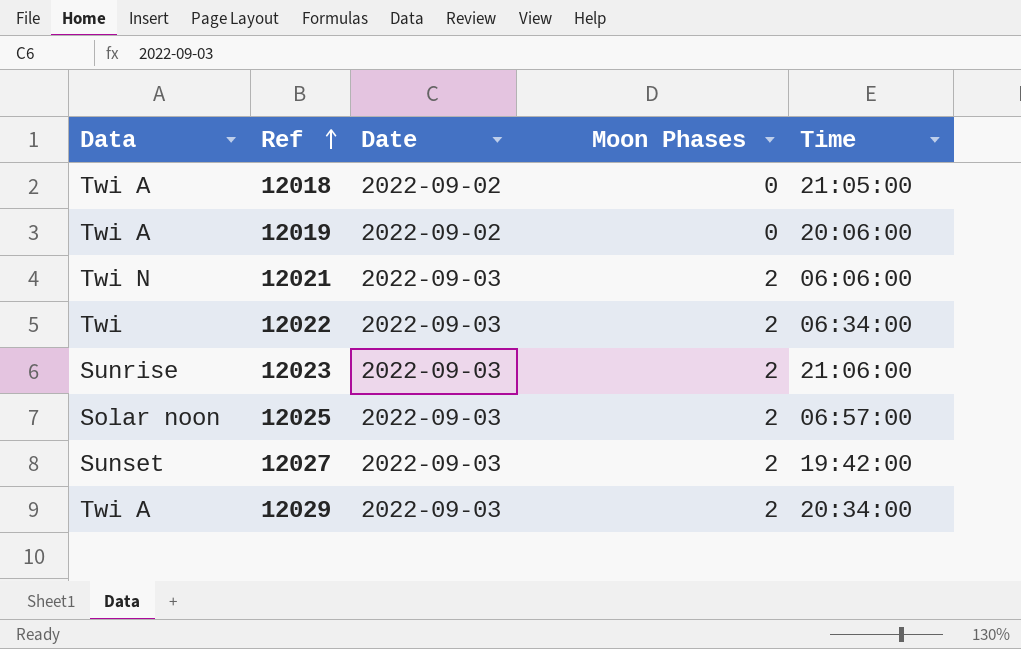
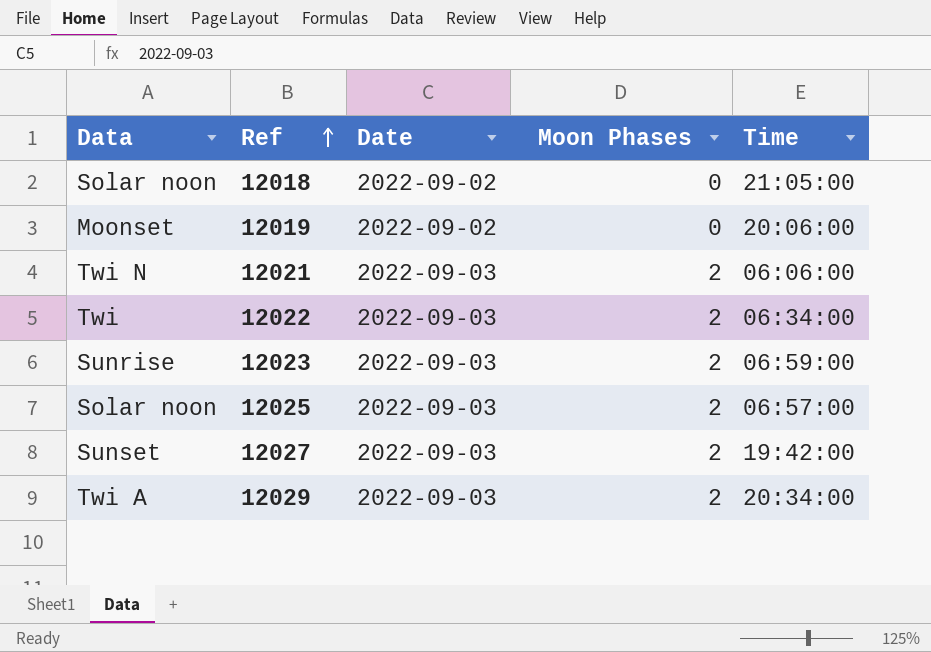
12018 | Data: Twi A -> Solar noon
12019 | Data: Twi A -> Moonset
12023 | Time: 21:06:00 -> 06:59:00

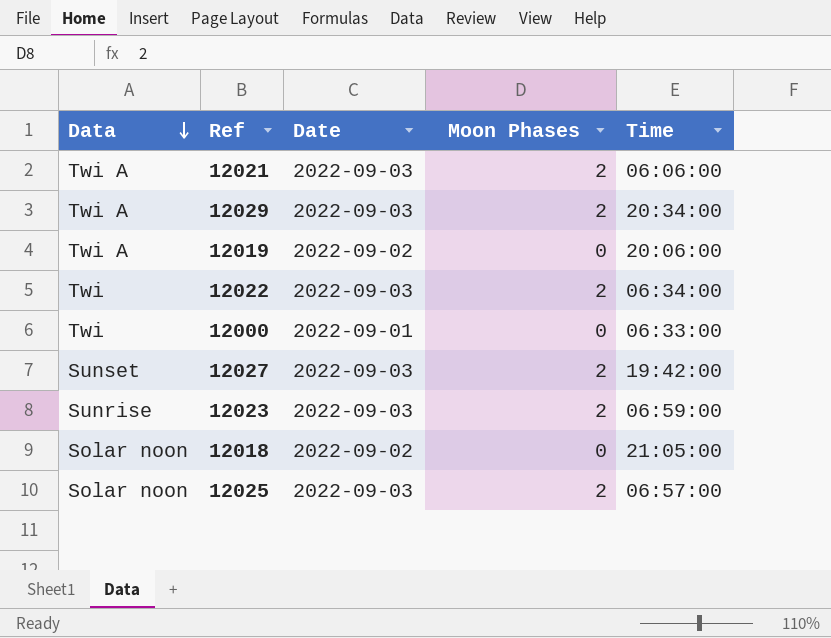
row order: Ref ascending -> Data descending
12021 | Data: Twi N -> Twi A
12019 | Data: Moonset -> Twi A
row 12000: none -> Twi | 2022-09-01 | 0 | 06:33:00

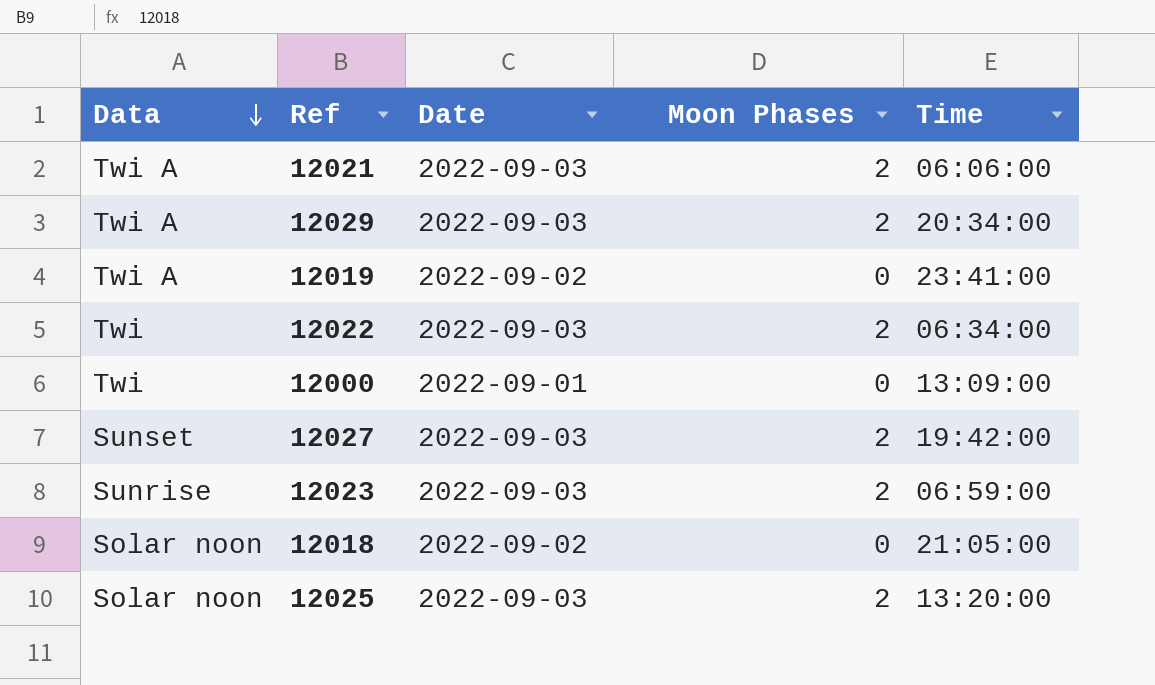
12019 | Time: 20:06:00 -> 23:41:00
12000 | Time: 06:33:00 -> 13:09:00
12025 | Time: 06:57:00 -> 13:20:00

